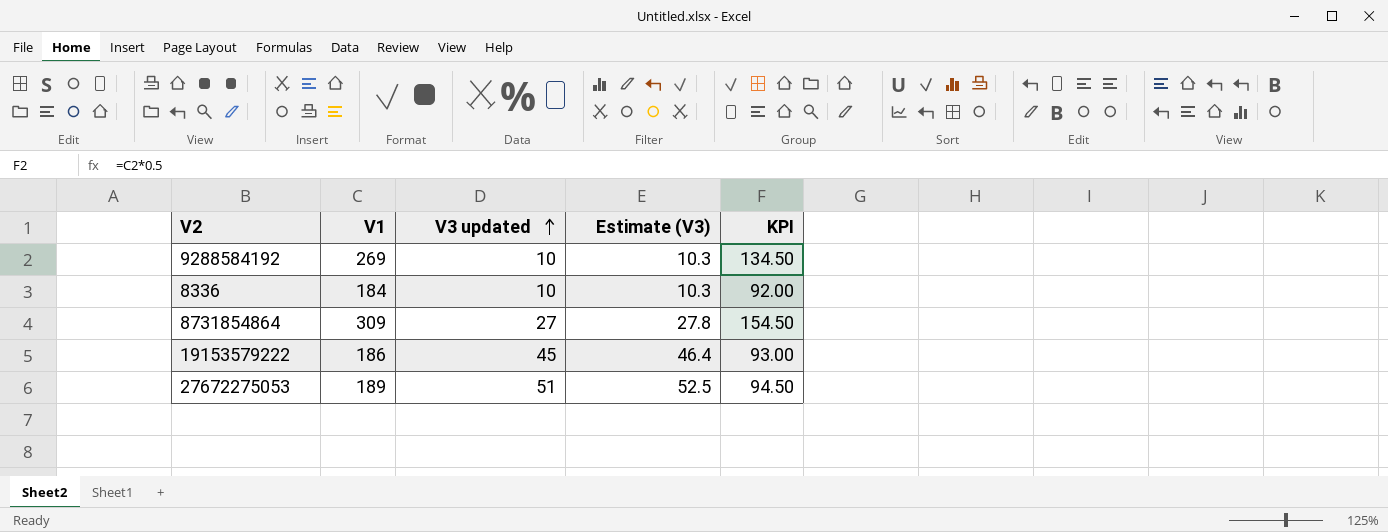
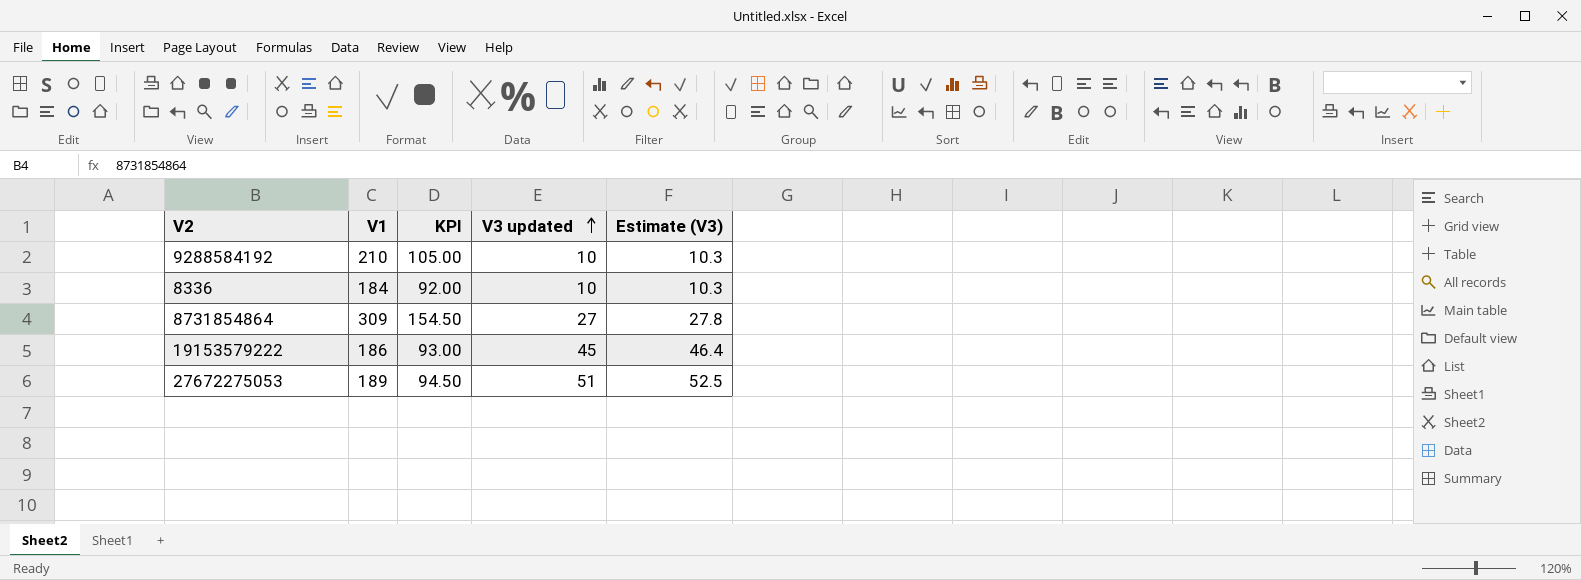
column KPI | position: 5 -> 3
9288584192 | V1: 269 -> 210
9288584192 | KPI: 134.50 -> 105.00

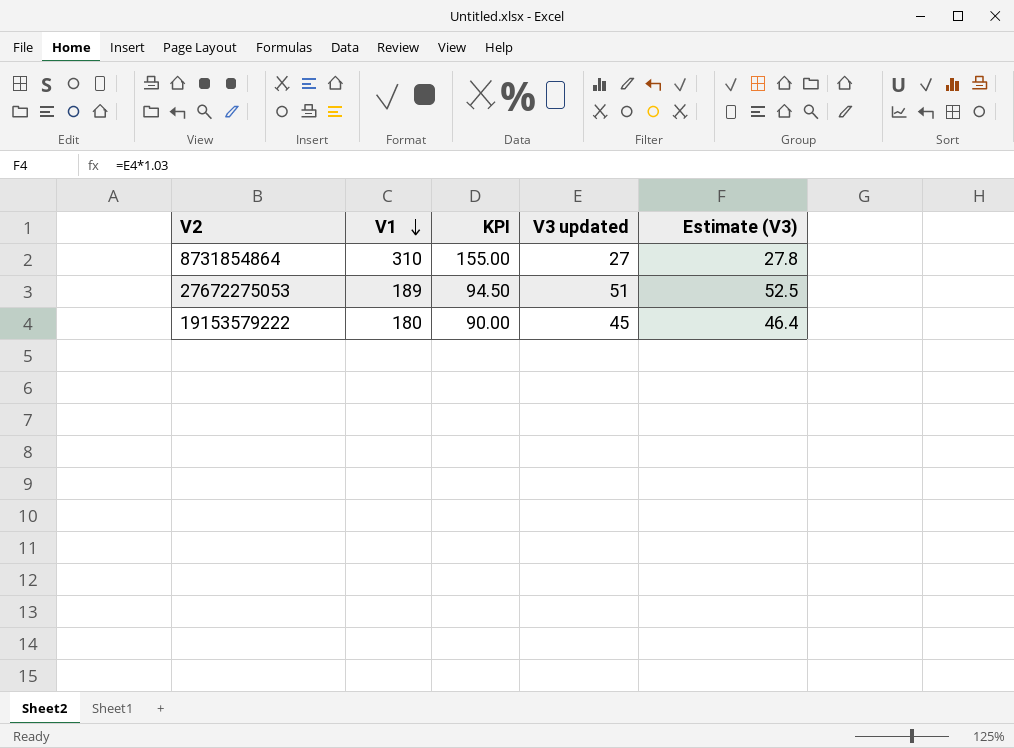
row order: V3 updated ascending -> V1 descending
row 9288584192: 210 | 105.00 | 10 | 10.3 -> none
row 8336: 184 | 92.00 | 10 | 10.3 -> none
8731854864 | V1: 309 -> 310
8731854864 | KPI: 154.50 -> 155.00
19153579222 | V1: 186 -> 180
19153579222 | KPI: 93.00 -> 90.00

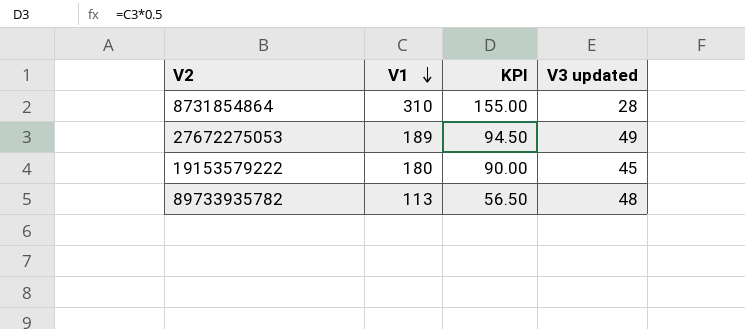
column Estimate (V3) | formula: [V3 updated] * 1.03 -> none
8731854864 | V3 updated: 27 -> 28
27672275053 | V3 updated: 51 -> 49
row 89733935782: none -> 113 | 56.50 | 48

